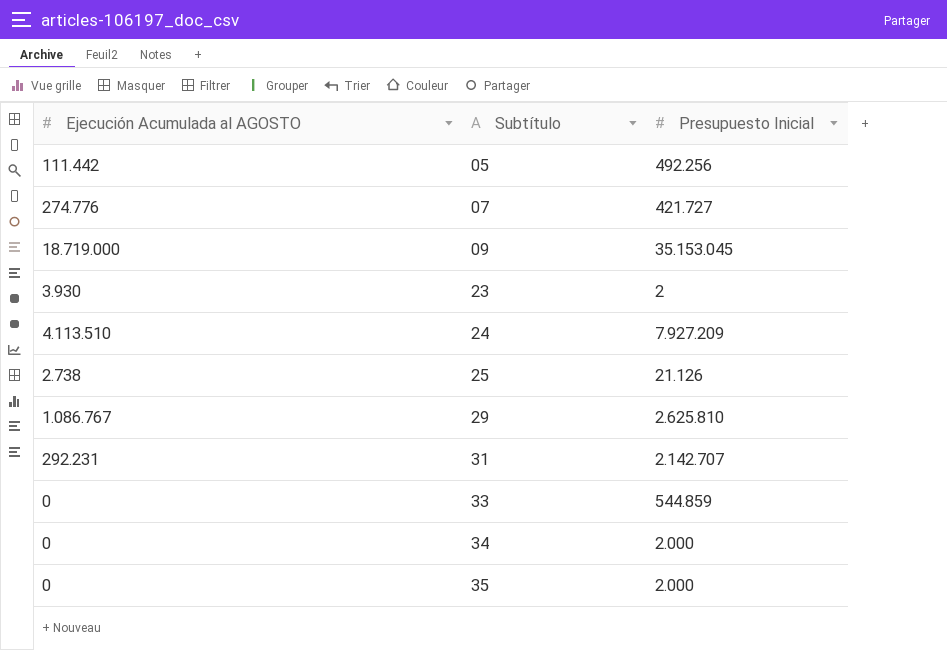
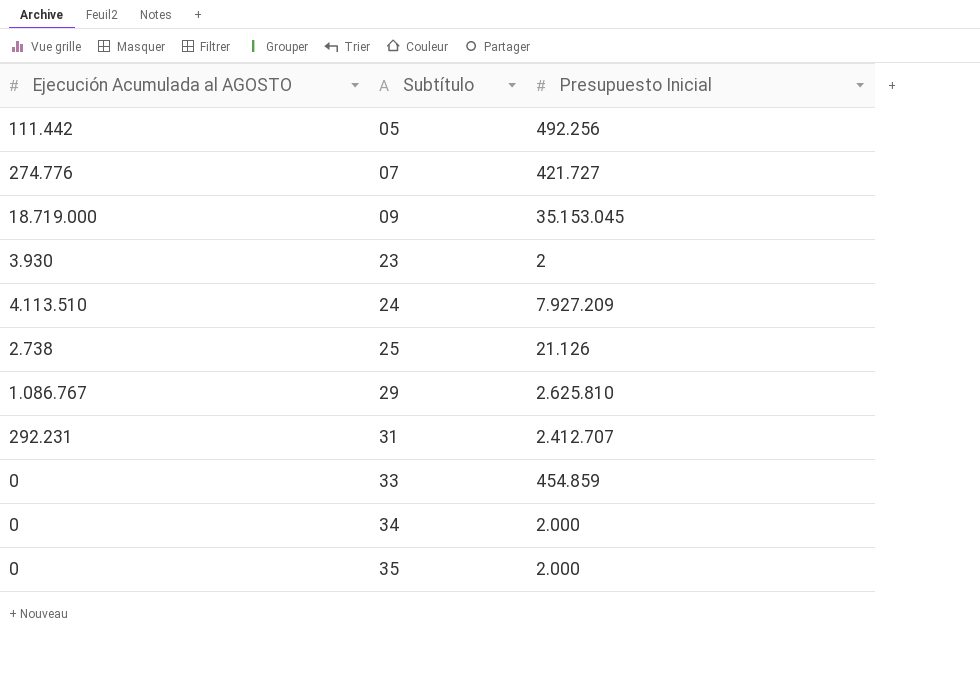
31 | Presupuesto Inicial: 2.142.707 -> 2.412.707
33 | Presupuesto Inicial: 544.859 -> 454.859

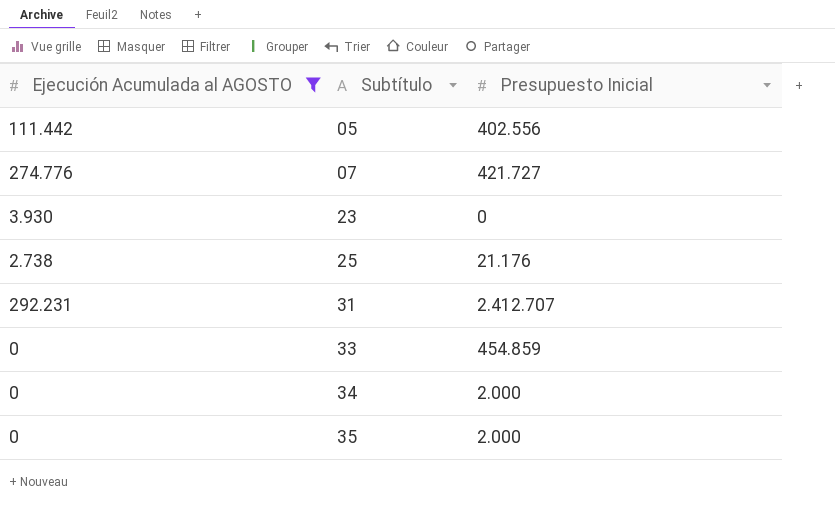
filter: none -> Ejecución Acumulada al AGOSTO <= 292.231
05 | Presupuesto Inicial: 492.256 -> 402.556
23 | Presupuesto Inicial: 2 -> 0
25 | Presupuesto Inicial: 21.126 -> 21.176

